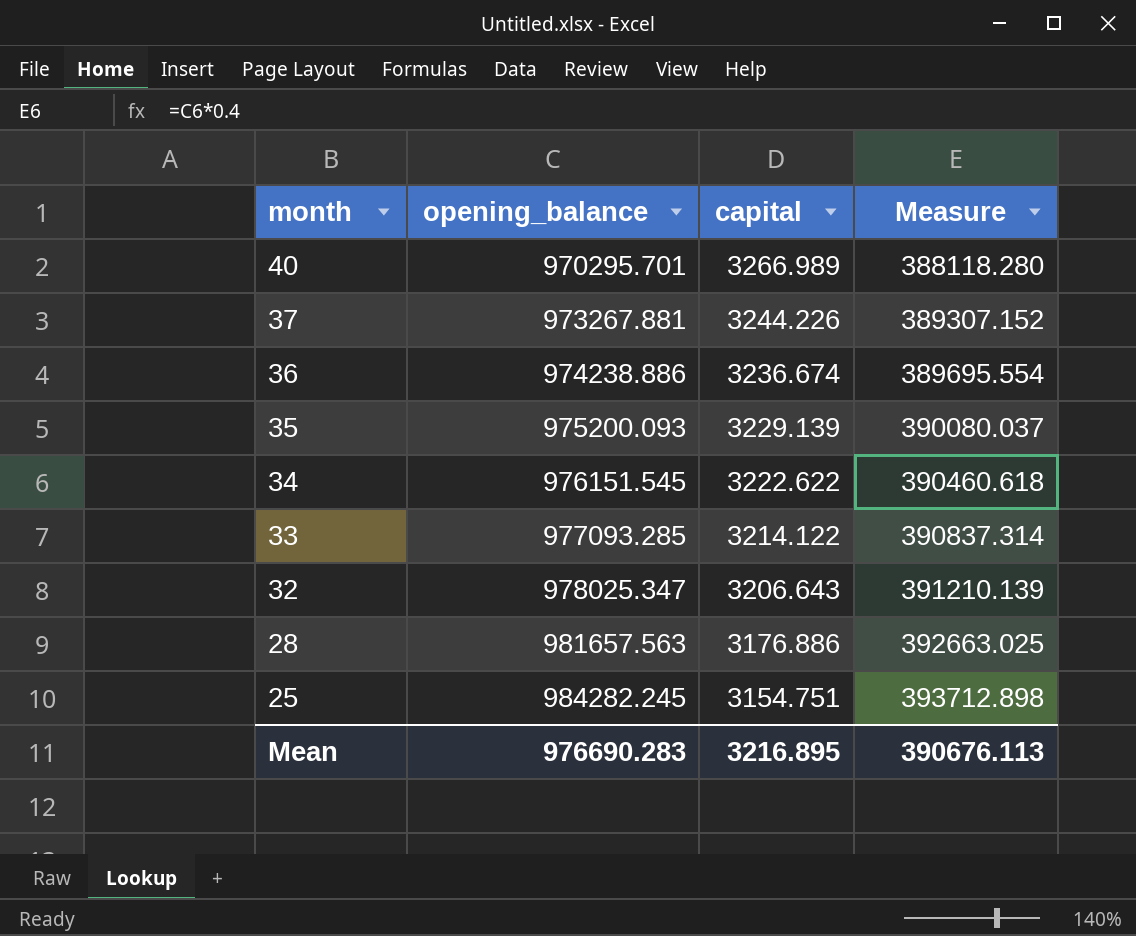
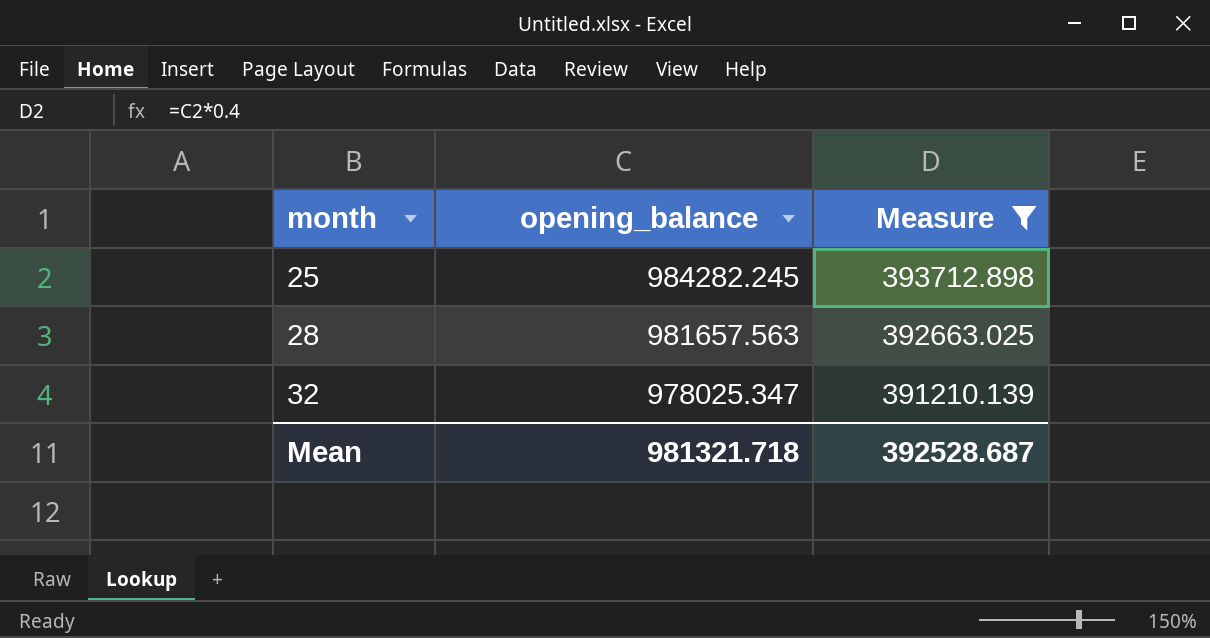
filter: none -> Measure >= 391210.139
row order: month descending -> month ascending
column capital | position: 3 -> none
Mean | opening_balance: 976690.283 -> 981321.718
Mean | Measure: 390676.113 -> 392528.687

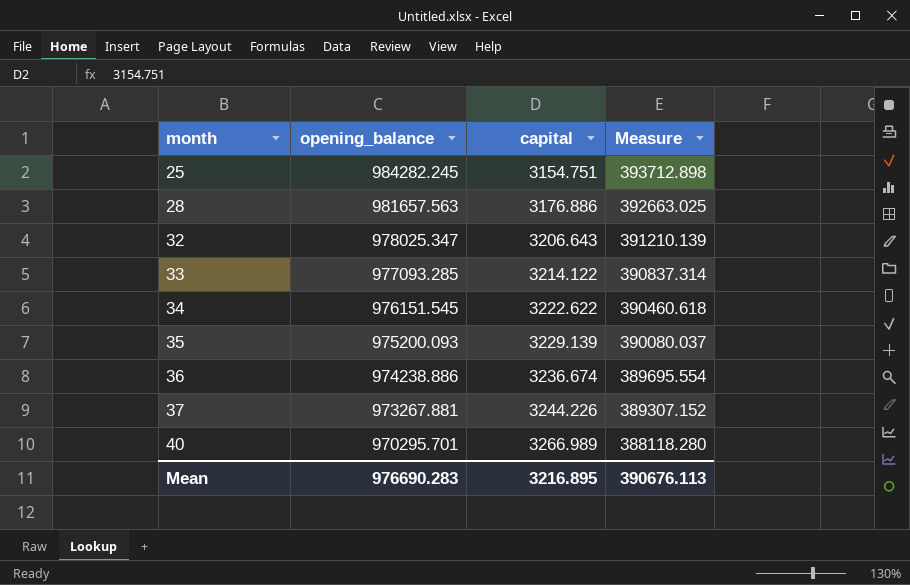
filter: Measure >= 391210.139 -> none
column capital | position: none -> 3
Mean | opening_balance: 981321.718 -> 976690.283
Mean | Measure: 392528.687 -> 390676.113

